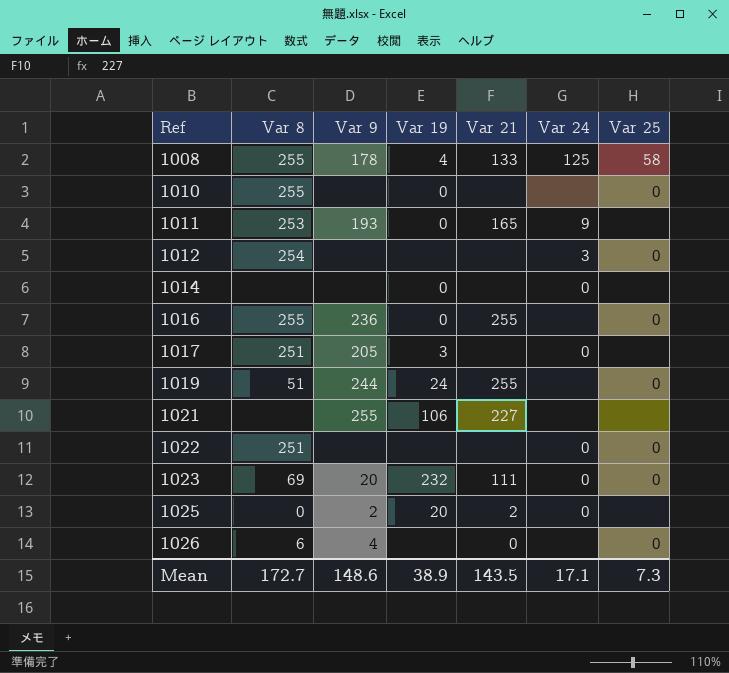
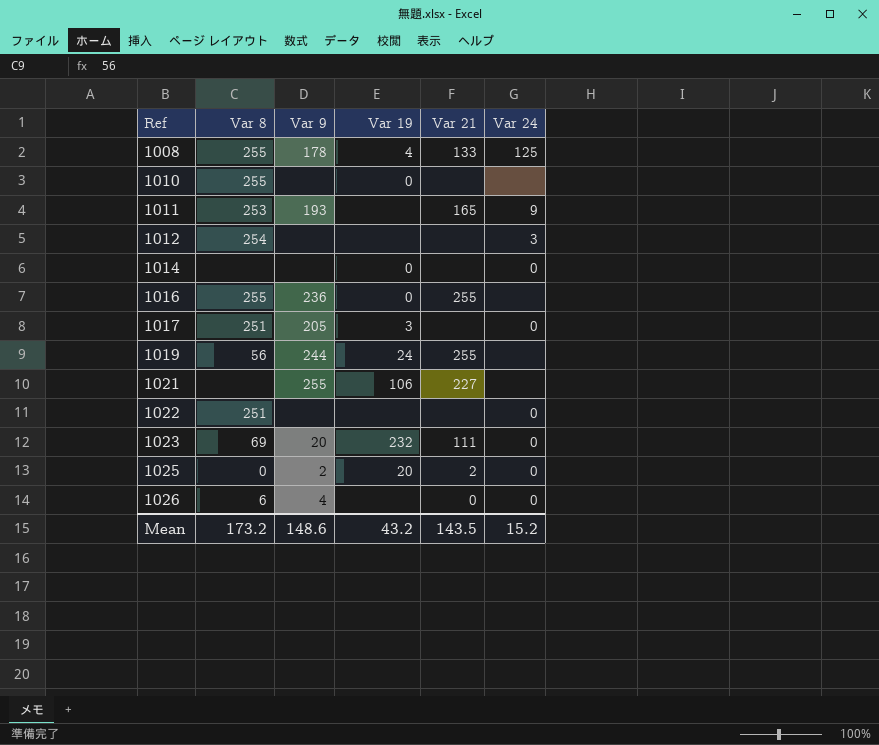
column Var 25 | position: 7 -> none
1011 | Var 19: 0 -> none
1019 | Var 8: 51 -> 56
1026 | Var 24: none -> 0
Mean | Var 8: 172.7 -> 173.2
Mean | Var 19: 38.9 -> 43.2
Mean | Var 24: 17.1 -> 15.2

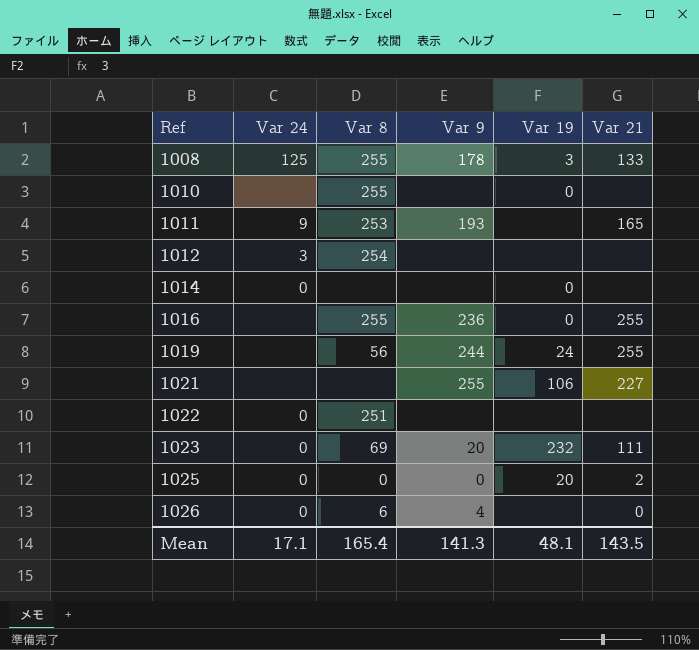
column Var 24 | position: 6 -> 2
row 1017: 251 | 205 | 3 | none | 0 -> none
1008 | Var 19: 4 -> 3
1025 | Var 9: 2 -> 0
Mean | Var 24: 15.2 -> 17.1
Mean | Var 8: 173.2 -> 165.4
Mean | Var 9: 148.6 -> 141.3
Mean | Var 19: 43.2 -> 48.1

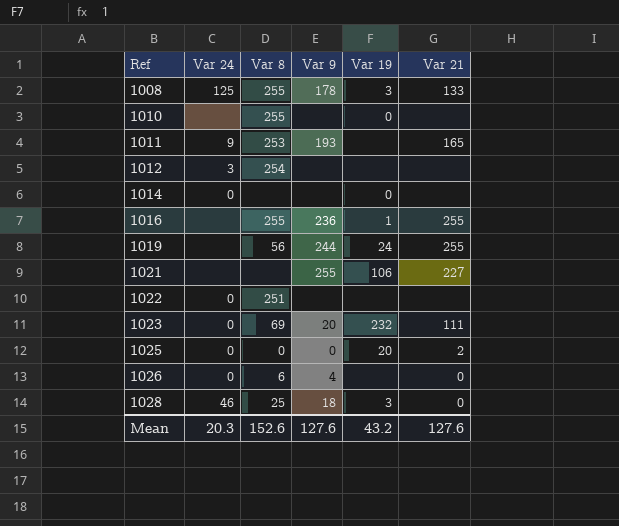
1016 | Var 19: 0 -> 1
row 1028: none -> 46 | 25 | 18 | 3 | 0
Mean | Var 24: 17.1 -> 20.3
Mean | Var 8: 165.4 -> 152.6
Mean | Var 9: 141.3 -> 127.6
Mean | Var 19: 48.1 -> 43.2
Mean | Var 21: 143.5 -> 127.6

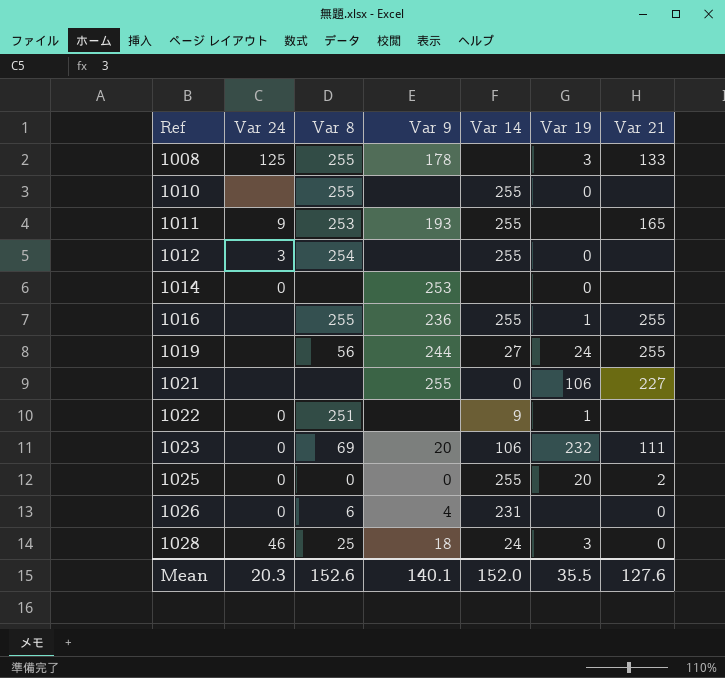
column Var 14 | position: none -> 5
1012 | Var 19: none -> 0
1014 | Var 9: none -> 253
1022 | Var 19: none -> 1
Mean | Var 9: 127.6 -> 140.1
Mean | Var 19: 43.2 -> 35.5

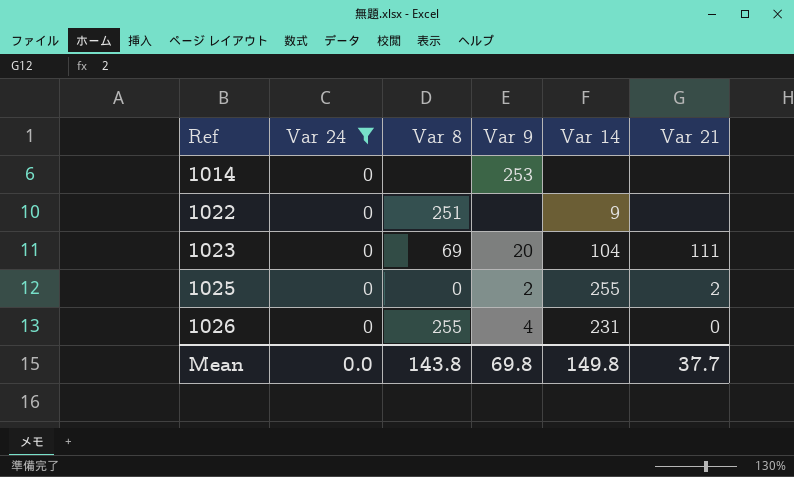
filter: none -> Var 24 = 0
column Var 19 | position: 6 -> none
1023 | Var 14: 106 -> 104
1025 | Var 9: 0 -> 2
1026 | Var 8: 6 -> 255
Mean | Var 24: 20.3 -> 0.0
Mean | Var 8: 152.6 -> 143.8
Mean | Var 9: 140.1 -> 69.8
Mean | Var 14: 152.0 -> 149.8
Mean | Var 21: 127.6 -> 37.7

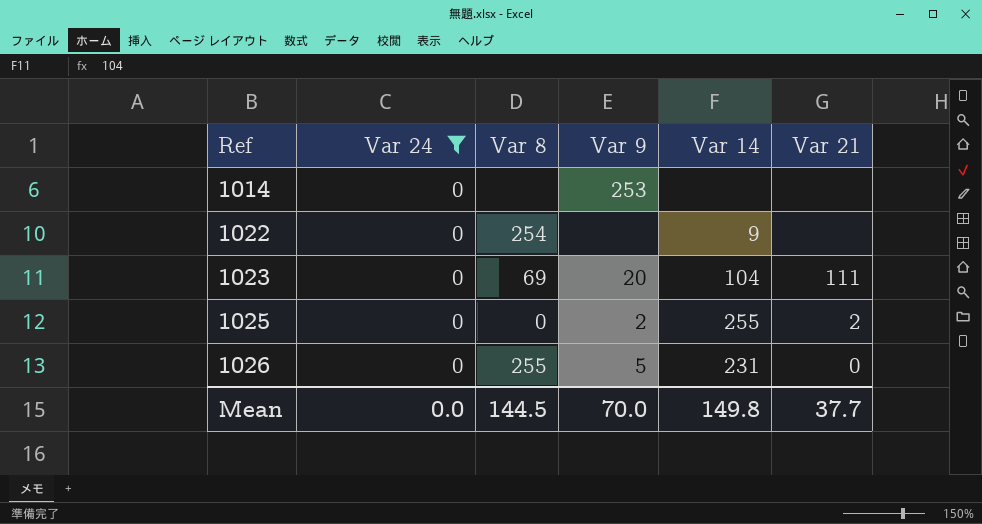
1022 | Var 8: 251 -> 254
1026 | Var 9: 4 -> 5
Mean | Var 8: 143.8 -> 144.5
Mean | Var 9: 69.8 -> 70.0

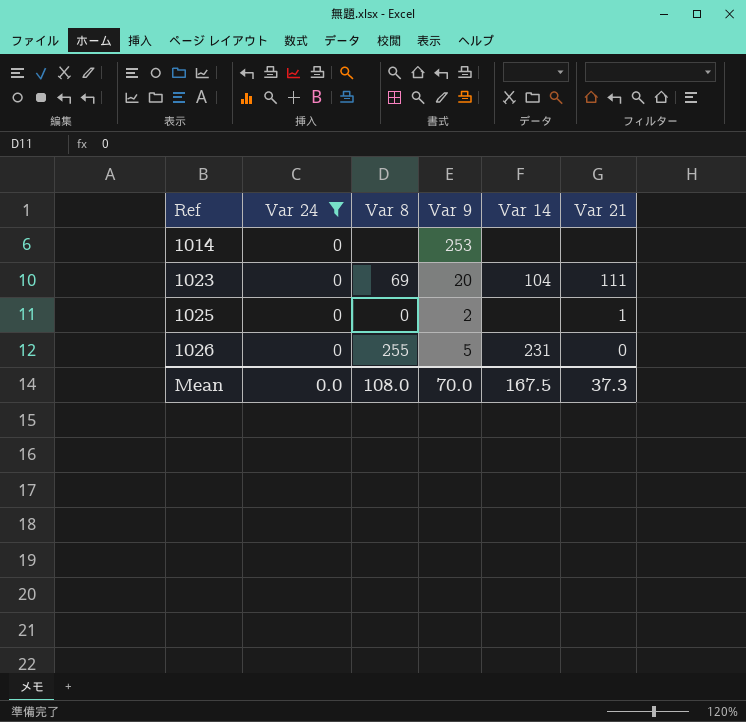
row 1022: 0 | 254 | none | 9 | none -> none
1025 | Var 14: 255 -> none
1025 | Var 21: 2 -> 1
Mean | Var 8: 144.5 -> 108.0
Mean | Var 14: 149.8 -> 167.5
Mean | Var 21: 37.7 -> 37.3

